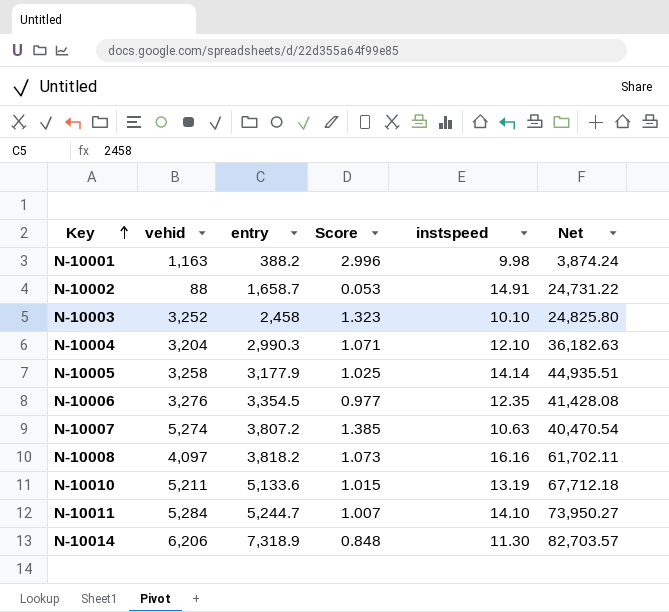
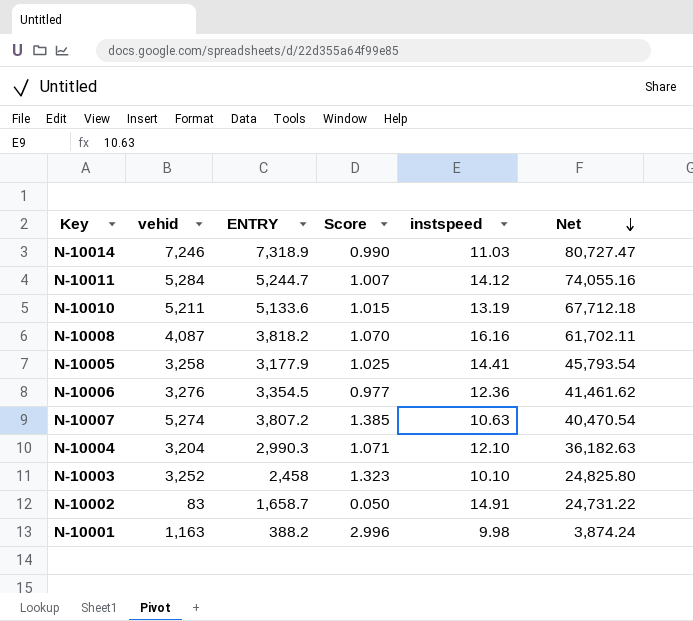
row order: Key ascending -> Net descending
column name: entry -> ENTRY
N-10014 | vehid: 6,206 -> 7,246
N-10014 | Score: 0.848 -> 0.990
N-10014 | instspeed: 11.30 -> 11.03
N-10014 | Net: 82,703.57 -> 80,727.47
N-10011 | instspeed: 14.10 -> 14.12
N-10011 | Net: 73,950.27 -> 74,055.16
N-10008 | vehid: 4,097 -> 4,087
N-10008 | Score: 1.073 -> 1.070
N-10005 | instspeed: 14.14 -> 14.41
N-10005 | Net: 44,935.51 -> 45,793.54
N-10006 | instspeed: 12.35 -> 12.36
N-10006 | Net: 41,428.08 -> 41,461.62
N-10002 | vehid: 88 -> 83
N-10002 | Score: 0.053 -> 0.050

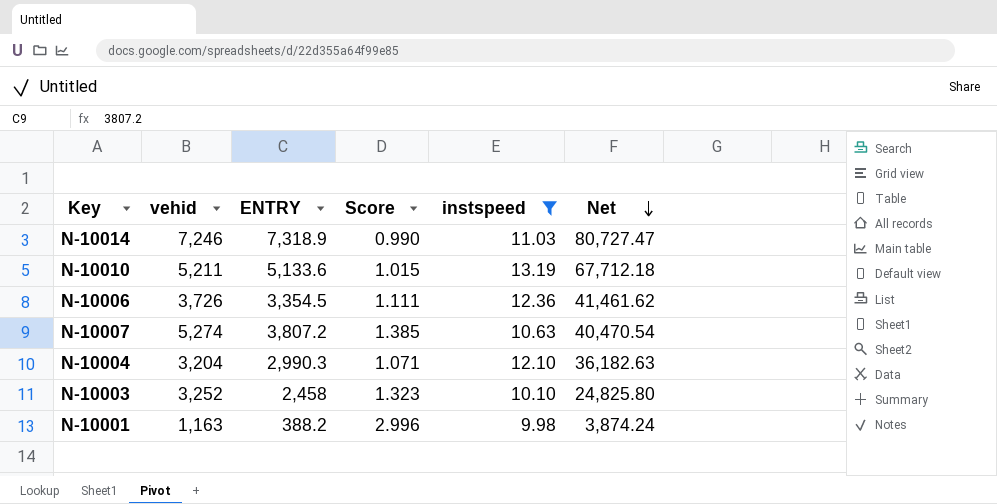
filter: none -> instspeed <= 13.19
N-10006 | vehid: 3,276 -> 3,726
N-10006 | Score: 0.977 -> 1.111

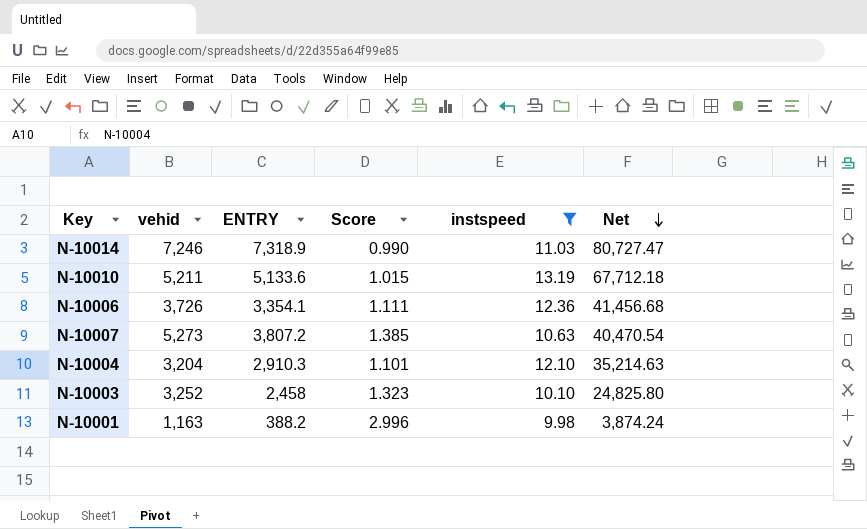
N-10006 | ENTRY: 3,354.5 -> 3,354.1
N-10006 | Net: 41,461.62 -> 41,456.68
N-10007 | vehid: 5,274 -> 5,273
N-10004 | ENTRY: 2,990.3 -> 2,910.3
N-10004 | Score: 1.071 -> 1.101
N-10004 | Net: 36,182.63 -> 35,214.63

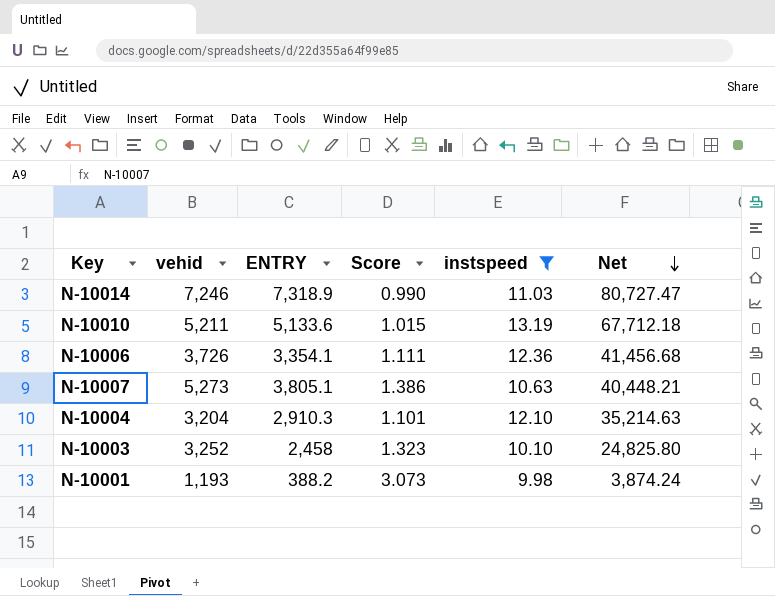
N-10007 | ENTRY: 3,807.2 -> 3,805.1
N-10007 | Score: 1.385 -> 1.386
N-10007 | Net: 40,470.54 -> 40,448.21
N-10001 | vehid: 1,163 -> 1,193
N-10001 | Score: 2.996 -> 3.073

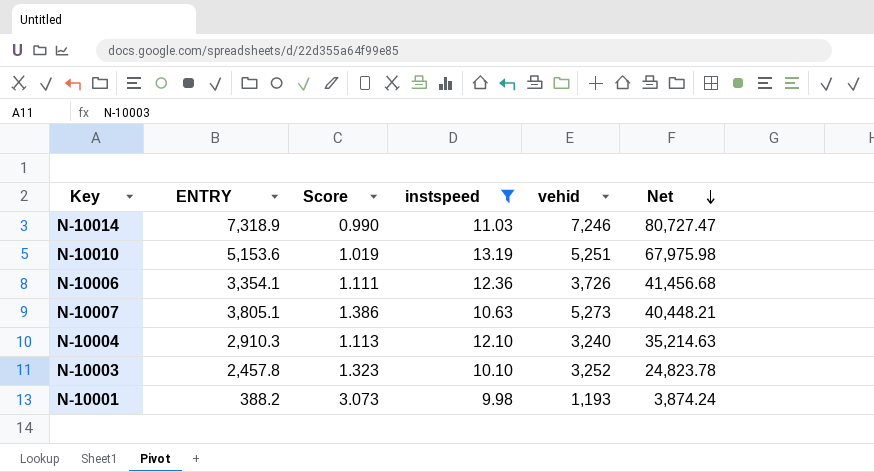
column vehid | position: 2 -> 5
N-10010 | ENTRY: 5,133.6 -> 5,153.6
N-10010 | Score: 1.015 -> 1.019
N-10010 | vehid: 5,211 -> 5,251
N-10010 | Net: 67,712.18 -> 67,975.98
N-10004 | Score: 1.101 -> 1.113
N-10004 | vehid: 3,204 -> 3,240
N-10003 | ENTRY: 2,458 -> 2,457.8
N-10003 | Net: 24,825.80 -> 24,823.78

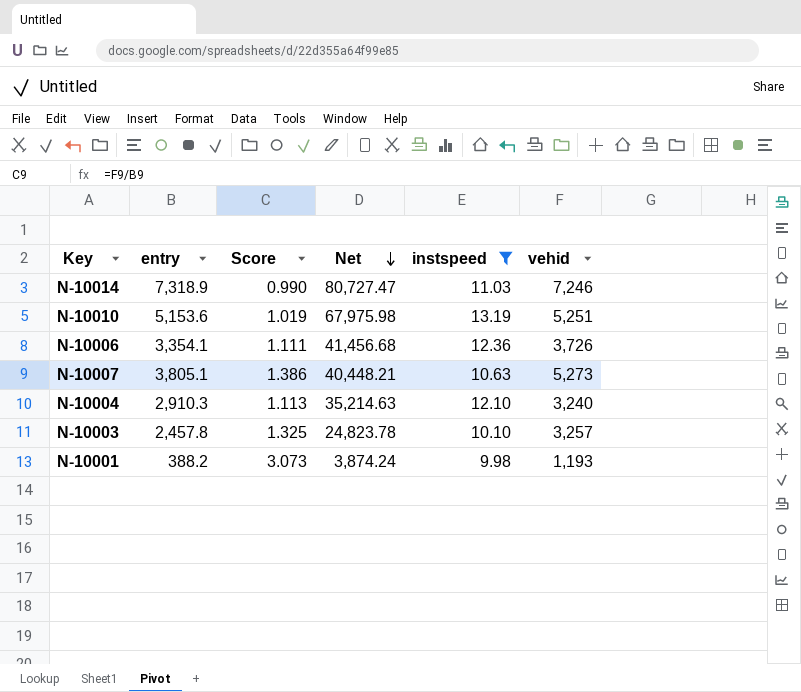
column name: ENTRY -> entry
column Net | position: 6 -> 4
N-10003 | Score: 1.323 -> 1.325
N-10003 | vehid: 3,252 -> 3,257

